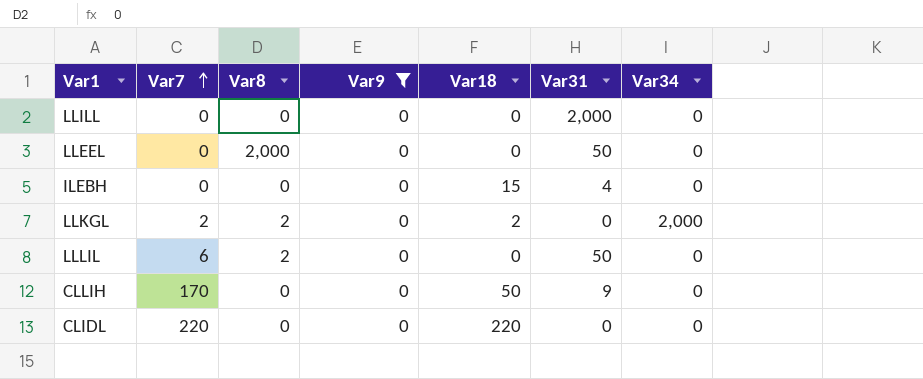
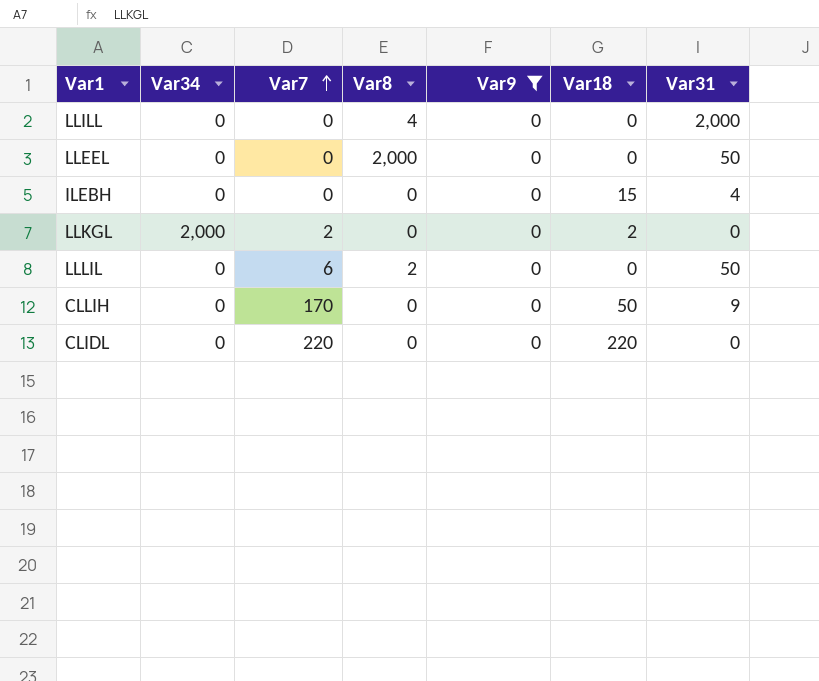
column Var34 | position: 7 -> 2
LLILL | Var8: 0 -> 4
LLKGL | Var8: 2 -> 0

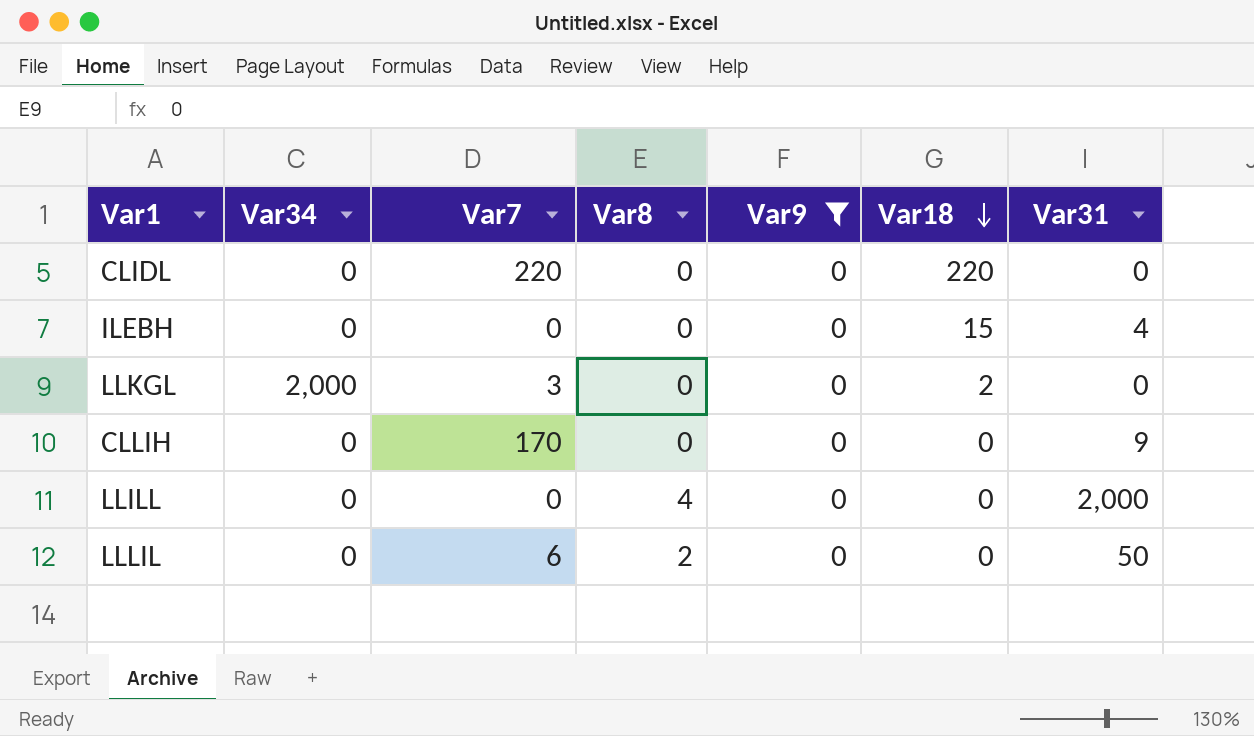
row order: Var7 ascending -> Var18 descending
row LLEEL: 0 | 0 | 2,000 | 0 | 0 | 50 -> none
LLKGL | Var7: 2 -> 3
CLLIH | Var18: 50 -> 0

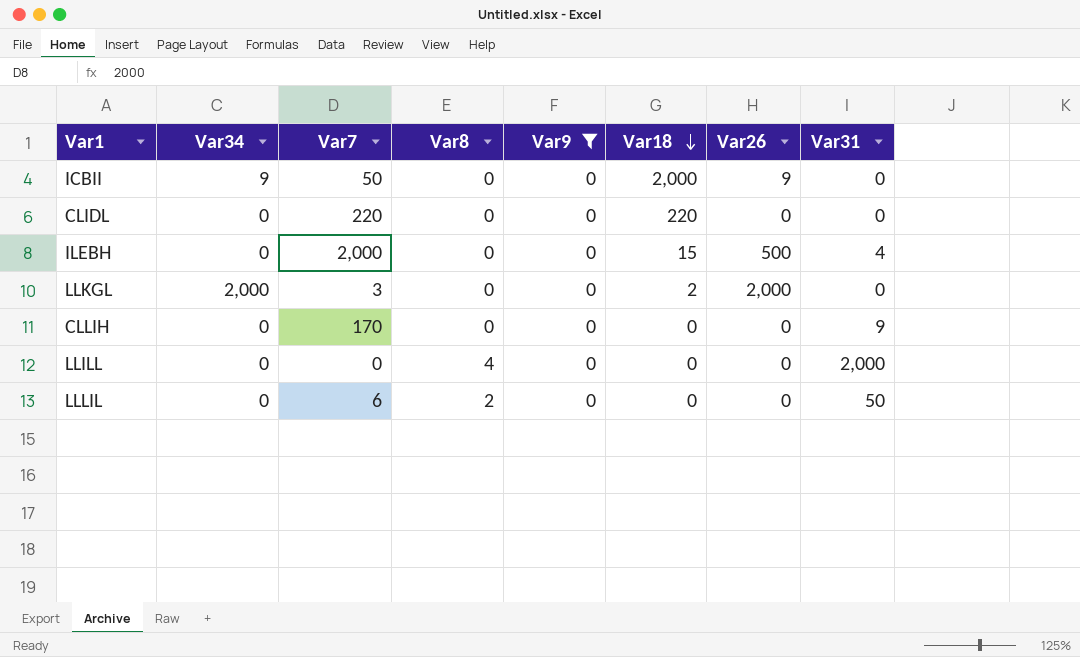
column Var26 | position: none -> 7
row ICBII: none -> 9 | 50 | 0 | 0 | 2,000 | 9 | 0
ILEBH | Var7: 0 -> 2,000

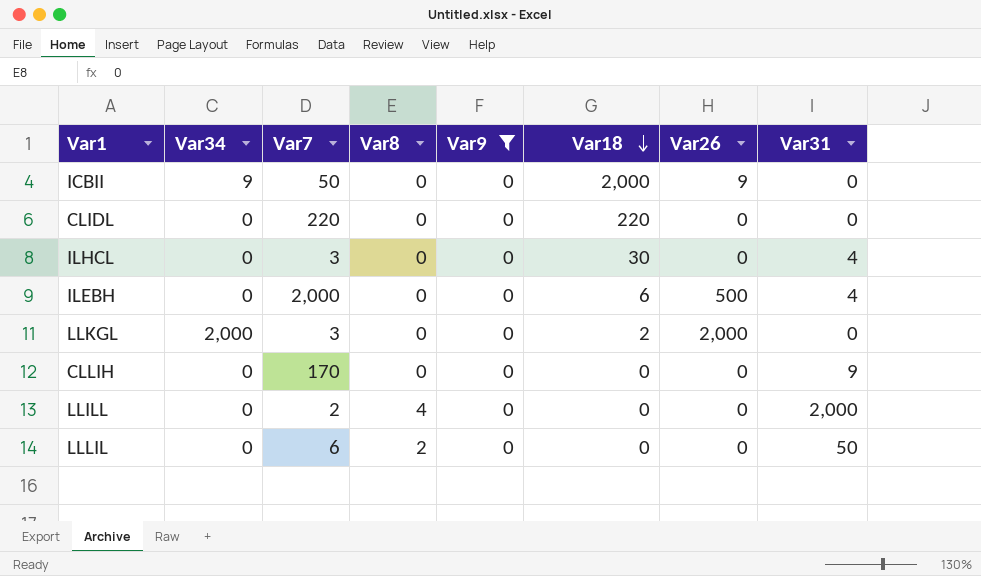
row ILHCL: none -> 0 | 3 | 0 | 0 | 30 | 0 | 4
ILEBH | Var18: 15 -> 6
LLILL | Var7: 0 -> 2

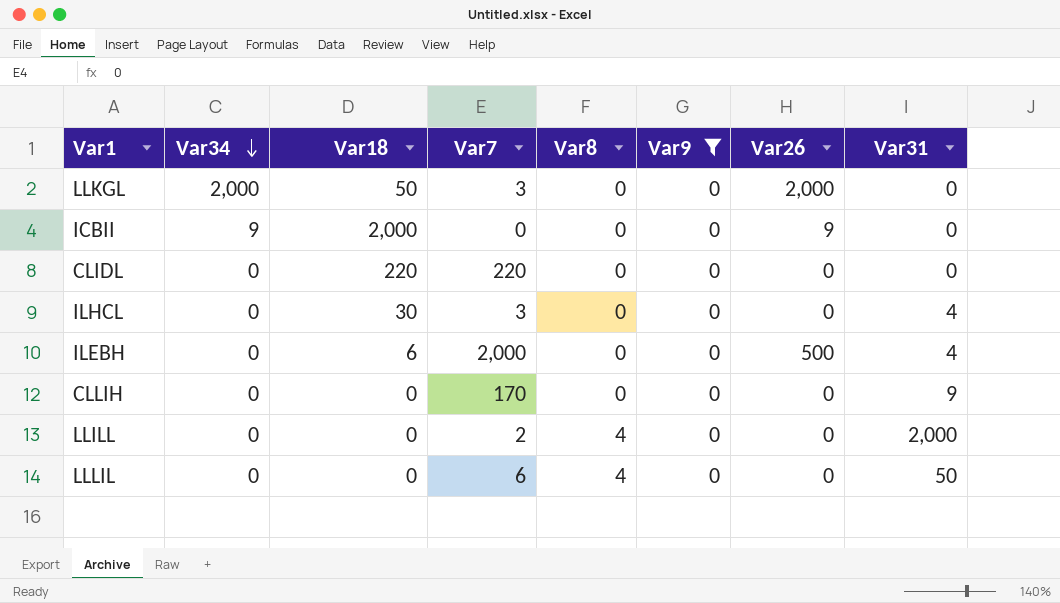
row order: Var18 descending -> Var34 descending
column Var18 | position: 6 -> 3
LLKGL | Var18: 2 -> 50
ICBII | Var7: 50 -> 0
LLLIL | Var8: 2 -> 4

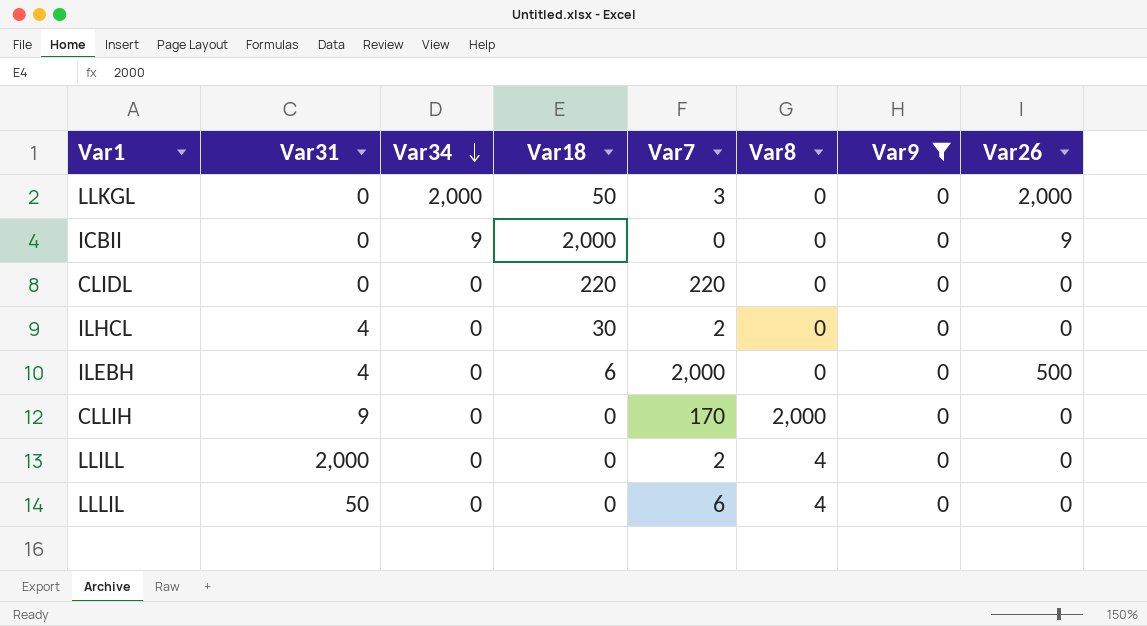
column Var31 | position: 8 -> 2
ILHCL | Var7: 3 -> 2
CLLIH | Var8: 0 -> 2,000

